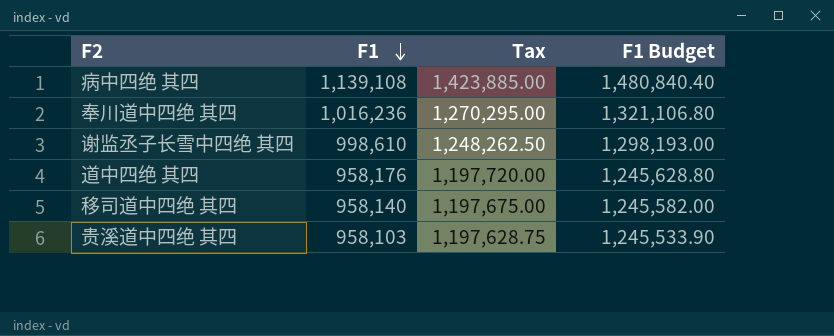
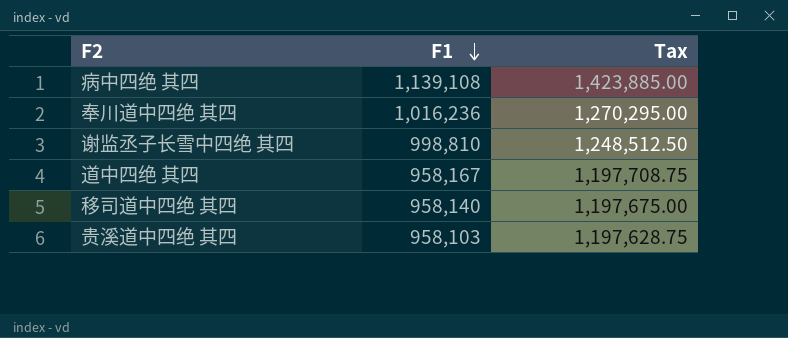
column F1 Budget | formula: [F1] * 1.3 -> none
谢监丞子长雪中四绝 其四 | F1: 998,610 -> 998,810
谢监丞子长雪中四绝 其四 | Tax: 1,248,262.50 -> 1,248,512.50
道中四绝 其四 | F1: 958,176 -> 958,167
道中四绝 其四 | Tax: 1,197,720.00 -> 1,197,708.75

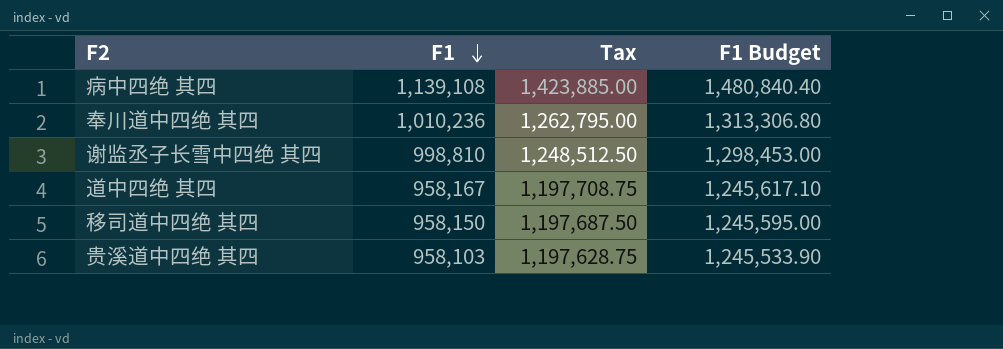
column F1 Budget | formula: none -> [F1] * 1.3
奉川道中四绝 其四 | F1: 1,016,236 -> 1,010,236
奉川道中四绝 其四 | Tax: 1,270,295.00 -> 1,262,795.00
移司道中四绝 其四 | F1: 958,140 -> 958,150
移司道中四绝 其四 | Tax: 1,197,675.00 -> 1,197,687.50

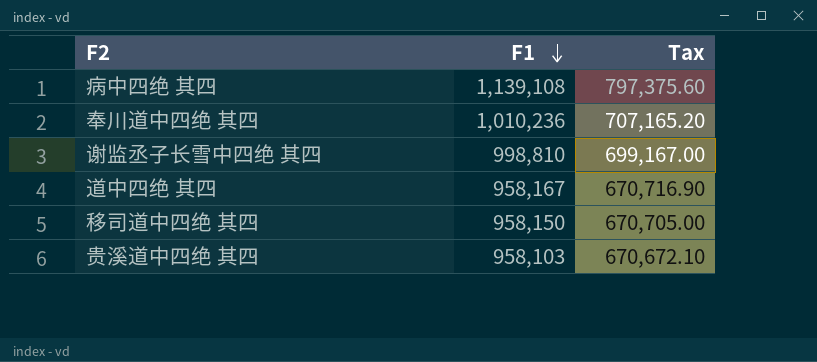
column F1 Budget | formula: [F1] * 1.3 -> none
column Tax | formula: [F1] * 1.25 -> [F1] * 0.7

